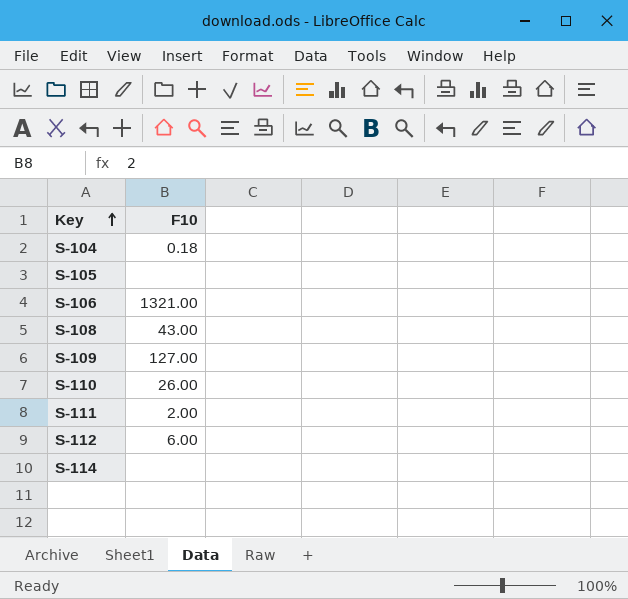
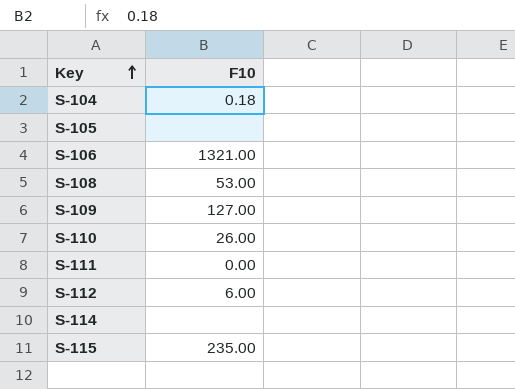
S-108 | F10: 43.00 -> 53.00
S-111 | F10: 2.00 -> 0.00
row S-115: none -> 235.00

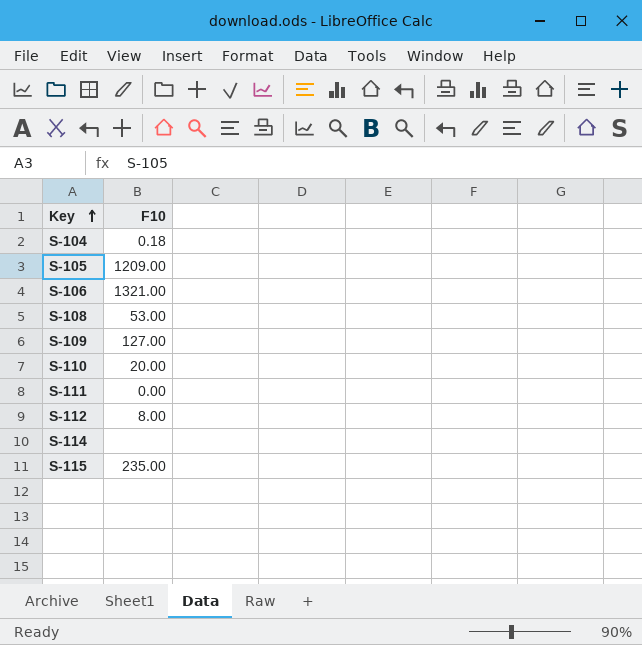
S-105 | F10: none -> 1209.00
S-110 | F10: 26.00 -> 20.00
S-112 | F10: 6.00 -> 8.00

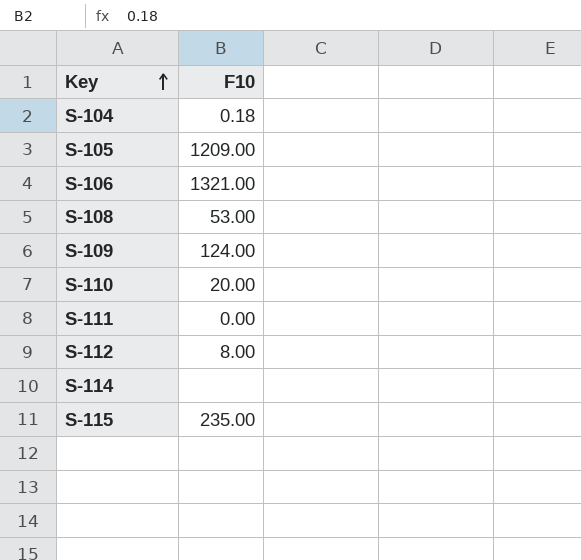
S-109 | F10: 127.00 -> 124.00

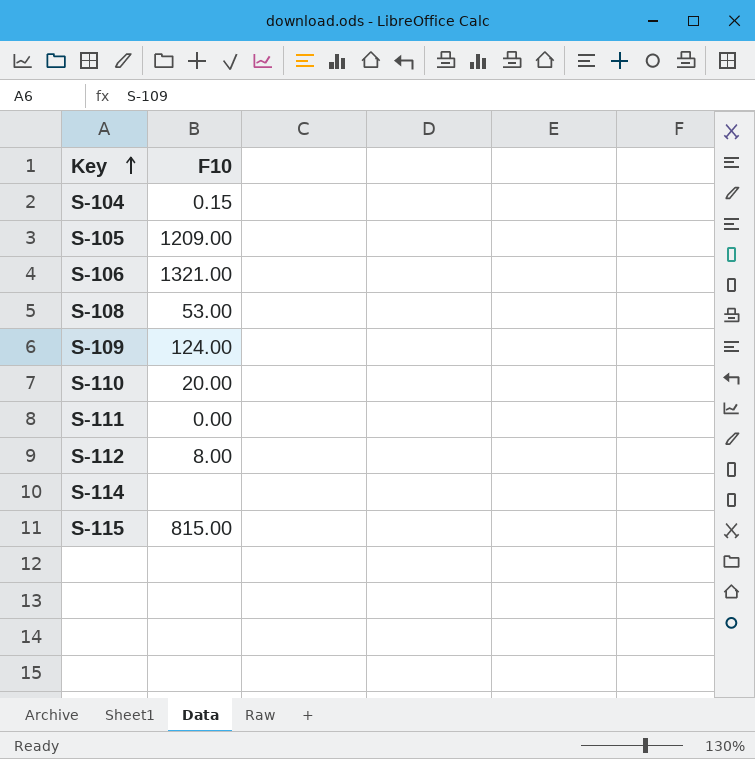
S-104 | F10: 0.18 -> 0.15
S-115 | F10: 235.00 -> 815.00

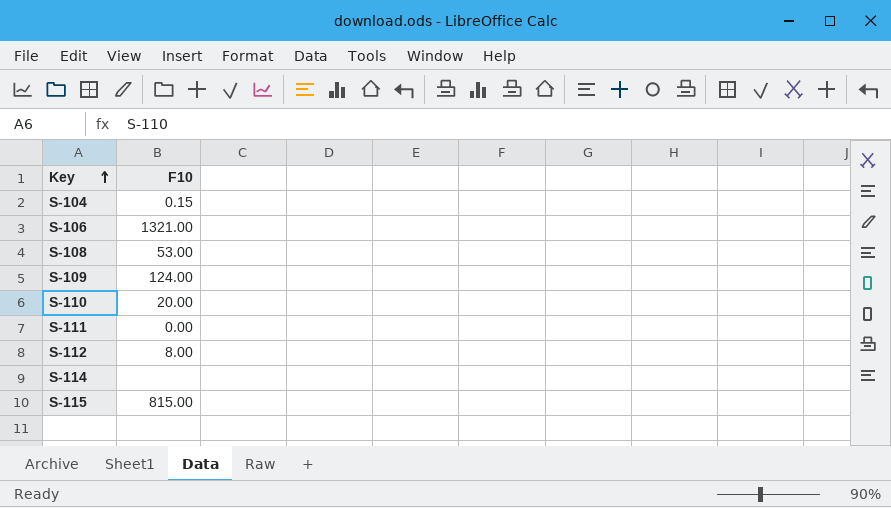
row S-105: 1209.00 -> none

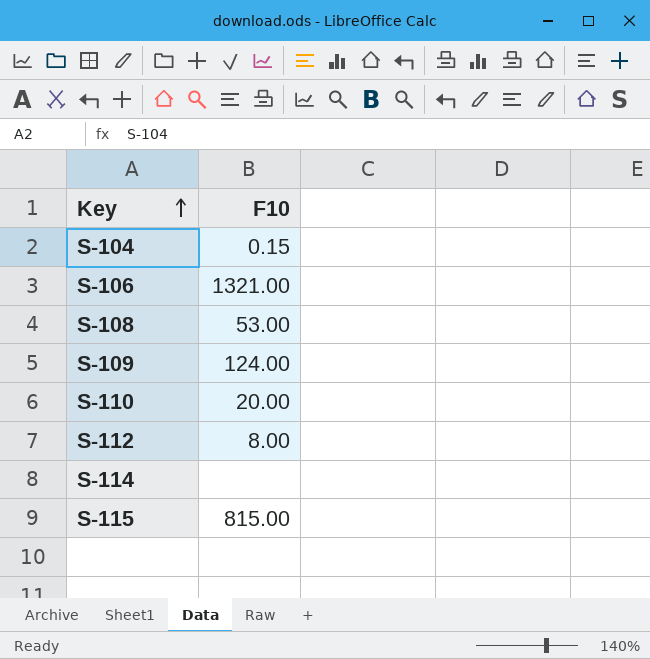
row S-111: 0.00 -> none

